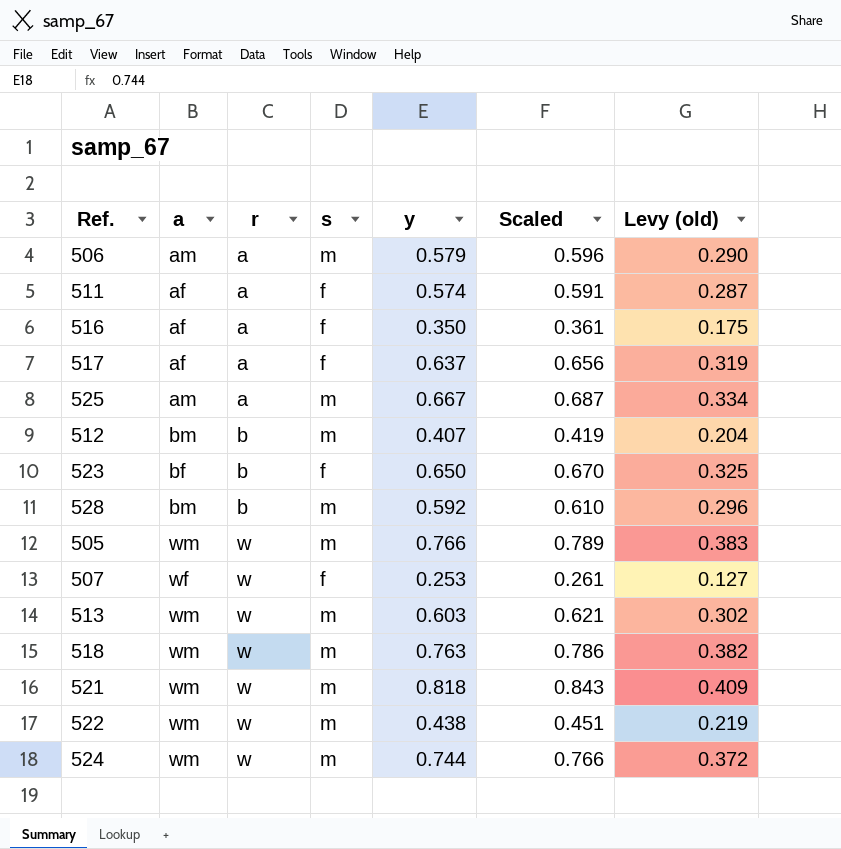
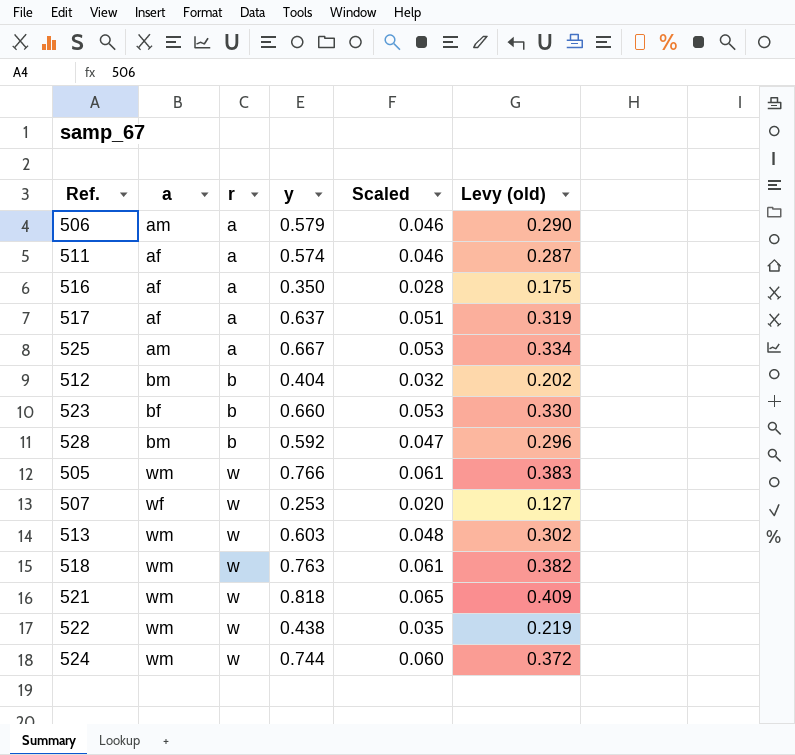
column s | position: 4 -> none
column Scaled | formula: [y] * 1.03 -> [y] * 0.08
512 | y: 0.407 -> 0.404
512 | Levy (old): 0.204 -> 0.202
523 | y: 0.650 -> 0.660
523 | Levy (old): 0.325 -> 0.330

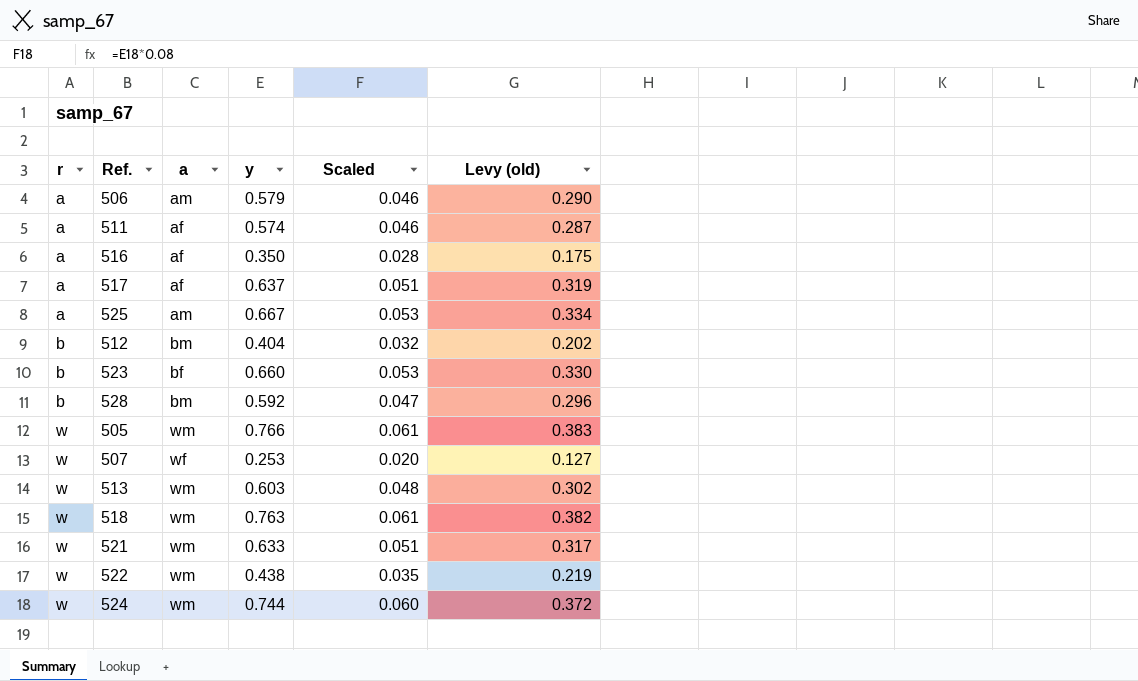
column r | position: 3 -> 1
521 | y: 0.818 -> 0.633
521 | Scaled: 0.065 -> 0.051
521 | Levy (old): 0.409 -> 0.317

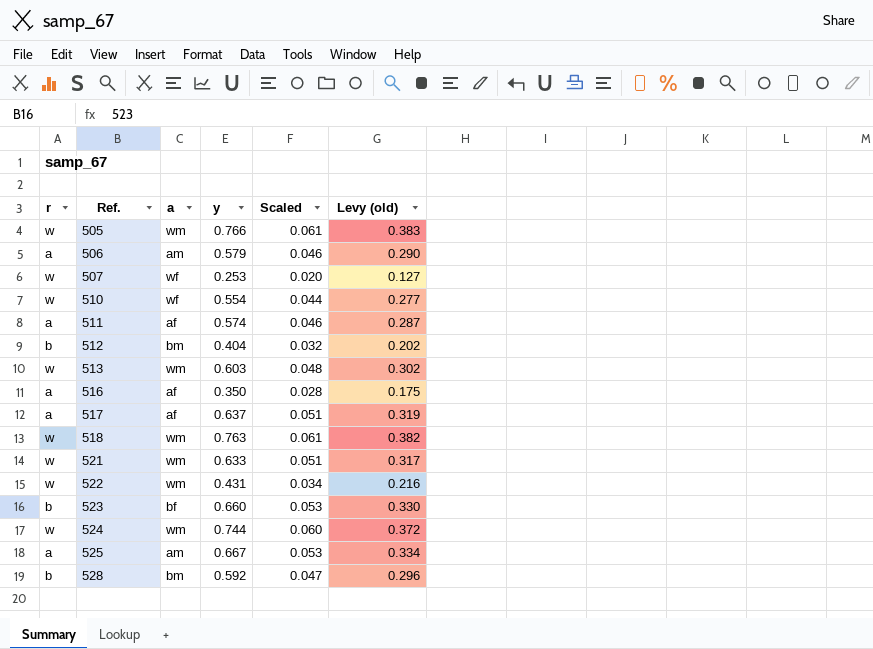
row order: r ascending -> Ref. ascending
row 510: none -> w | wf | 0.554 | 0.044 | 0.277
522 | y: 0.438 -> 0.431
522 | Scaled: 0.035 -> 0.034
522 | Levy (old): 0.219 -> 0.216

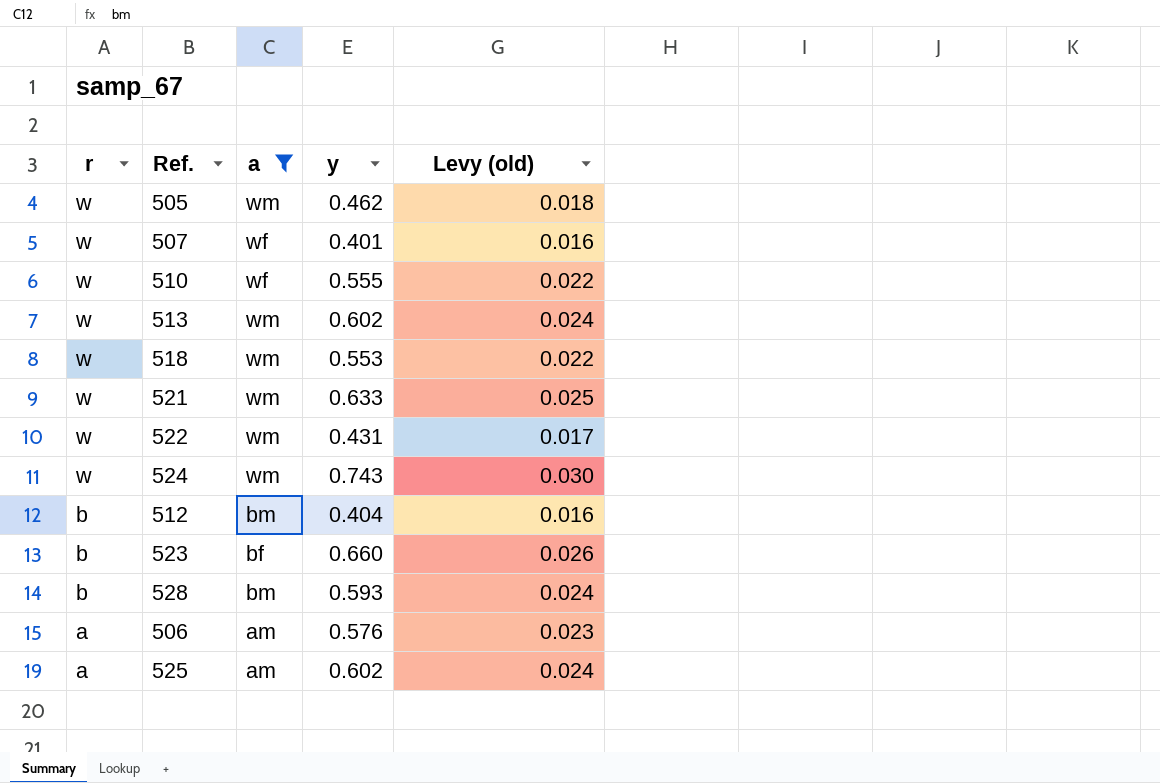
filter: none -> a != af
row order: Ref. ascending -> r descending
column Scaled | formula: [y] * 0.08 -> none
column Levy (old) | formula: [y] * 0.5 -> [y] * 0.04
505 | y: 0.766 -> 0.462
507 | y: 0.253 -> 0.401
510 | y: 0.554 -> 0.555
513 | y: 0.603 -> 0.602
518 | y: 0.763 -> 0.553
524 | y: 0.744 -> 0.743
528 | y: 0.592 -> 0.593
506 | y: 0.579 -> 0.576
525 | y: 0.667 -> 0.602

